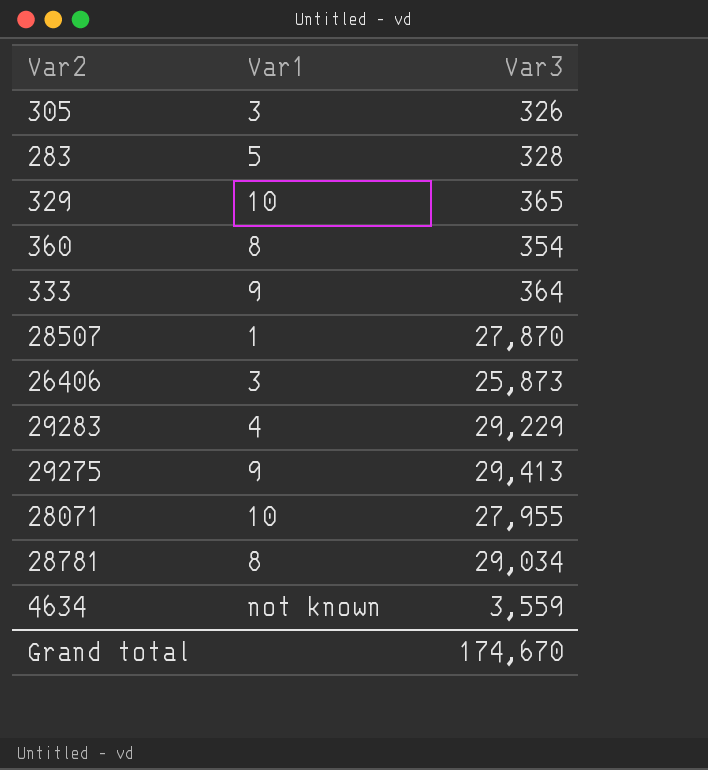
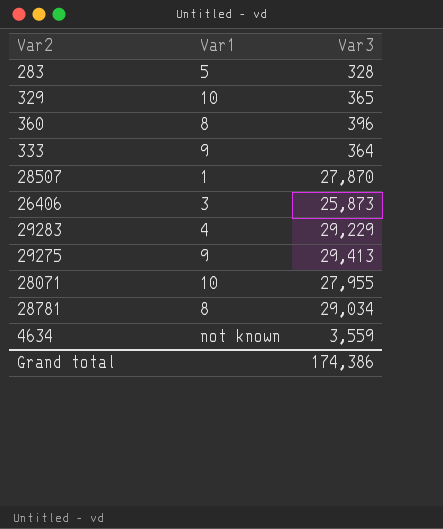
row 305: 3 | 326 -> none
360 | Var3: 354 -> 396
Grand total | Var3: 174,670 -> 174,386

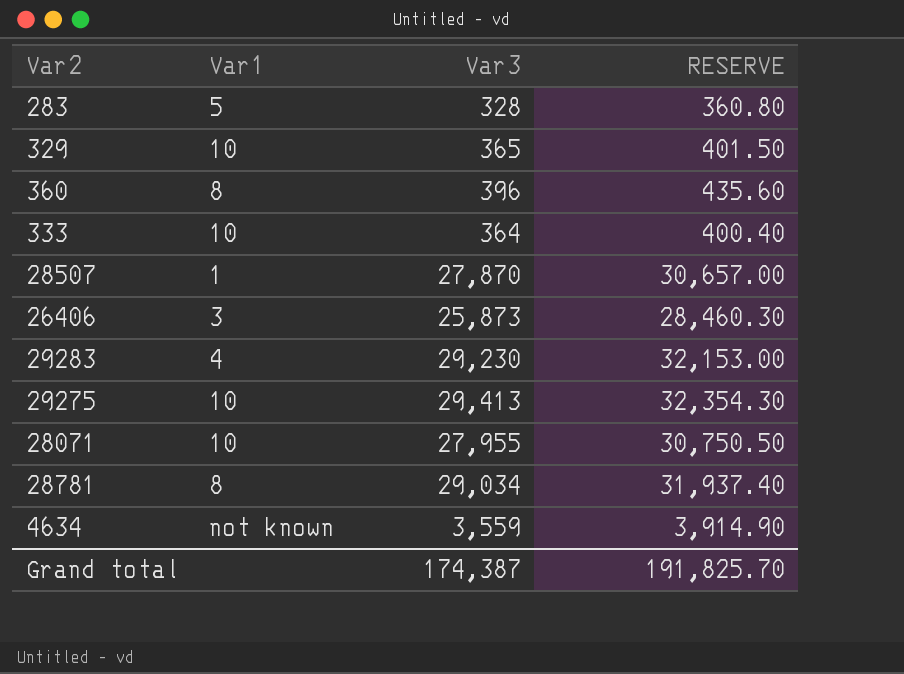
column RESERVE | formula: none -> [Var3] * 1.1
333 | Var1: 9 -> 10
29283 | Var3: 29,229 -> 29,230
29275 | Var1: 9 -> 10
Grand total | Var3: 174,386 -> 174,387

